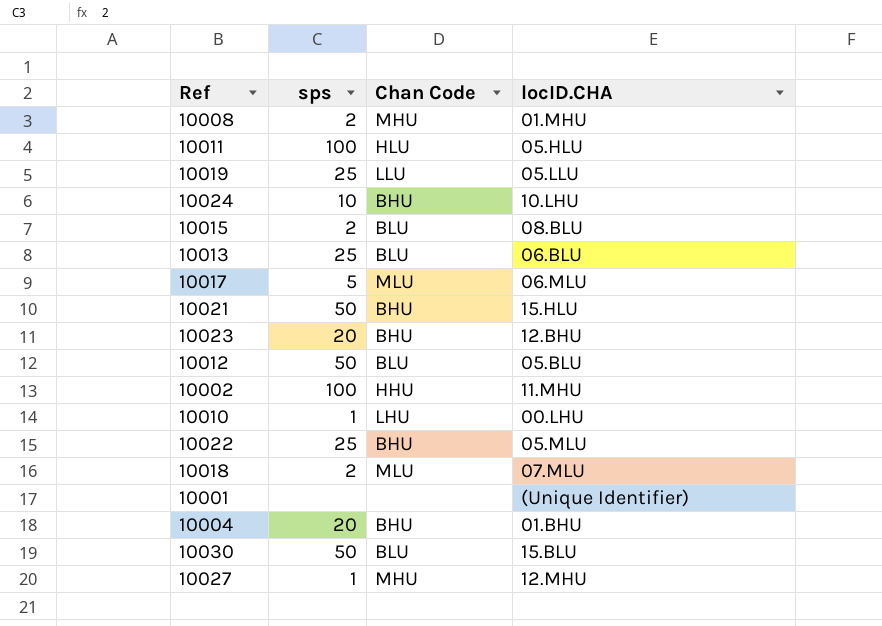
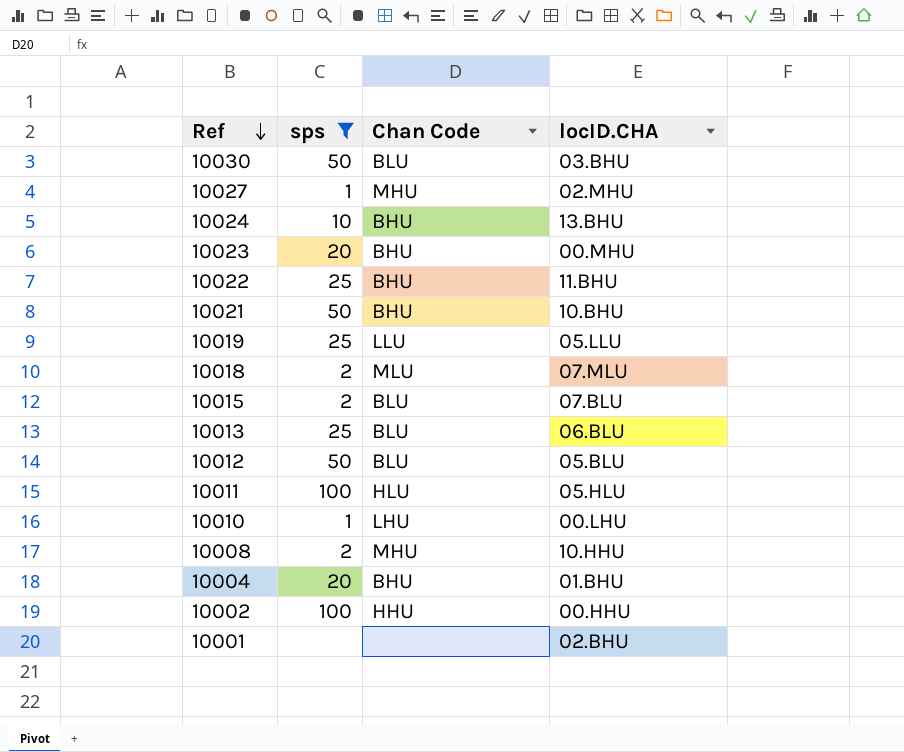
filter: none -> sps != 5
row order: none -> Ref descending
10030 | locID.CHA: 15.BLU -> 03.BHU
10027 | locID.CHA: 12.MHU -> 02.MHU
10024 | locID.CHA: 10.LHU -> 13.BHU
10023 | locID.CHA: 12.BHU -> 00.MHU
10022 | locID.CHA: 05.MLU -> 11.BHU
10021 | locID.CHA: 15.HLU -> 10.BHU
10015 | locID.CHA: 08.BLU -> 07.BLU
10008 | locID.CHA: 01.MHU -> 10.HHU
10002 | locID.CHA: 11.MHU -> 00.HHU
10001 | locID.CHA: (Unique Identifier) -> 02.BHU

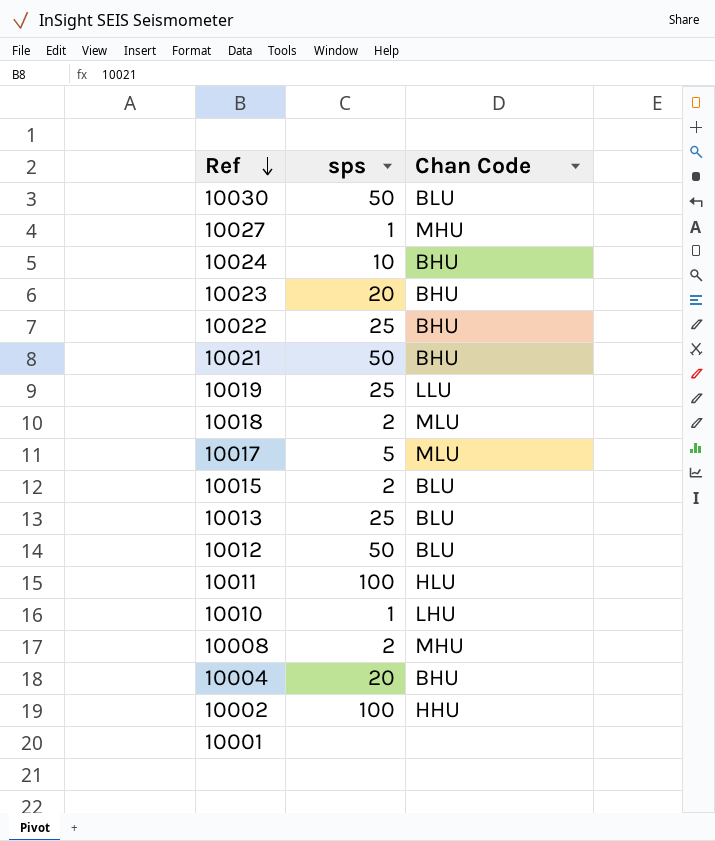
filter: sps != 5 -> none
column locID.CHA | position: 4 -> none

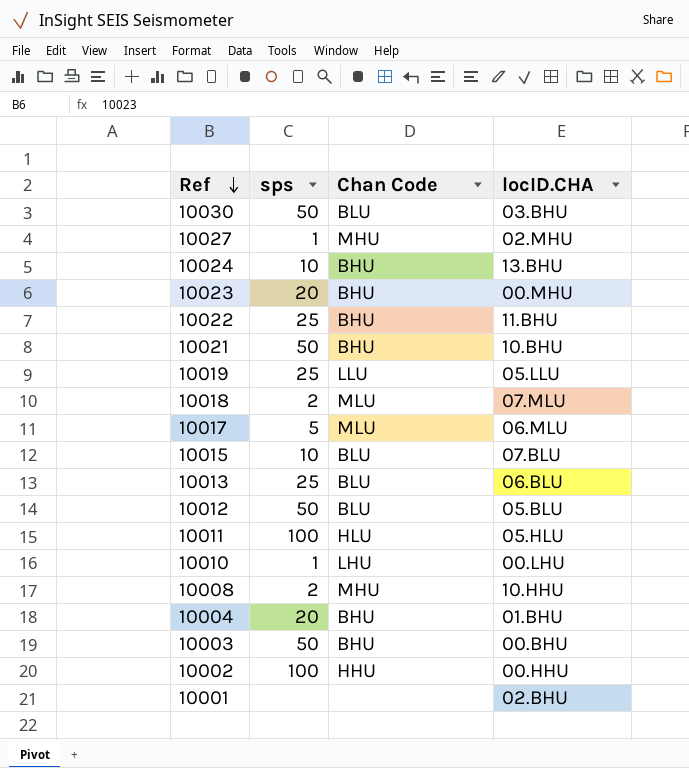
column locID.CHA | position: none -> 4
10015 | sps: 2 -> 10
row 10003: none -> 50 | BHU | 00.BHU

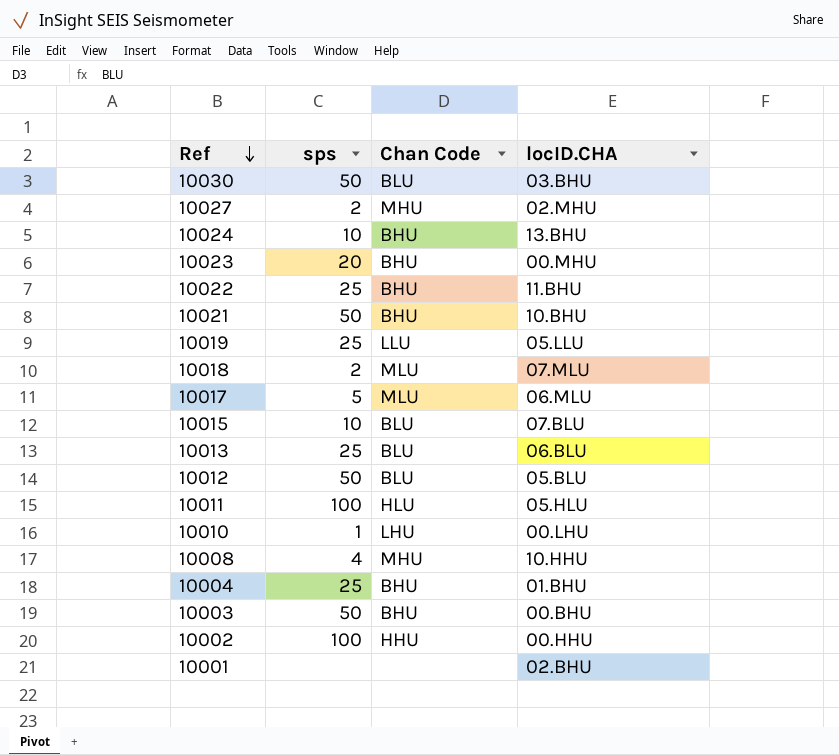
10027 | sps: 1 -> 2
10008 | sps: 2 -> 4
10004 | sps: 20 -> 25

